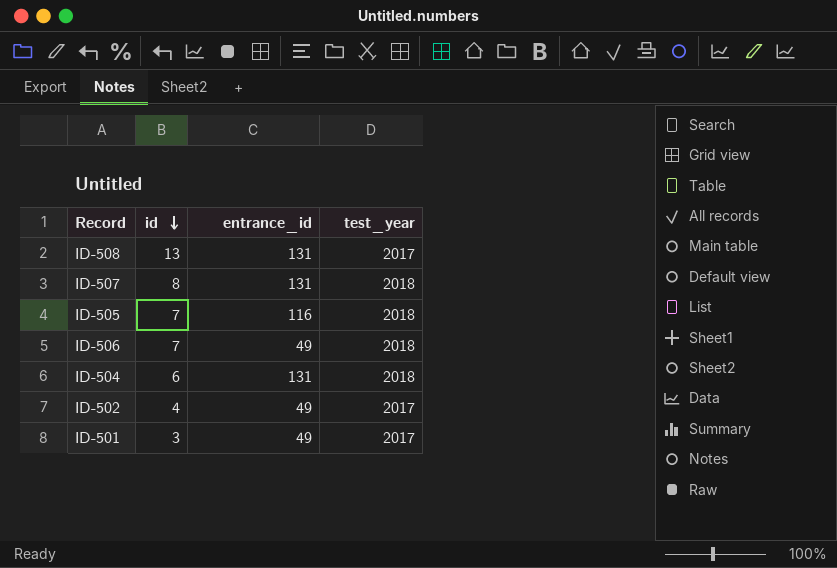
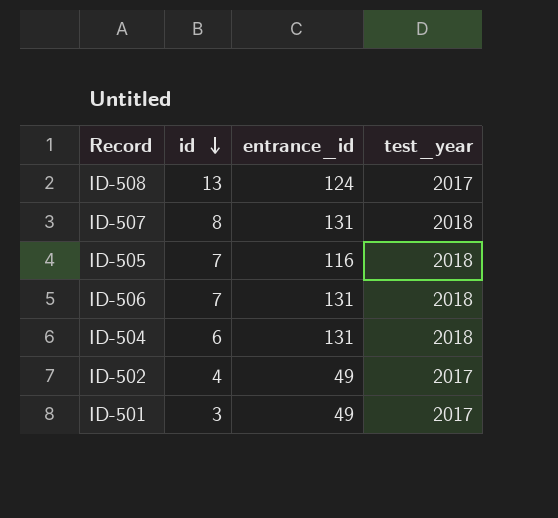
ID-508 | entrance_id: 131 -> 124
ID-506 | entrance_id: 49 -> 131

